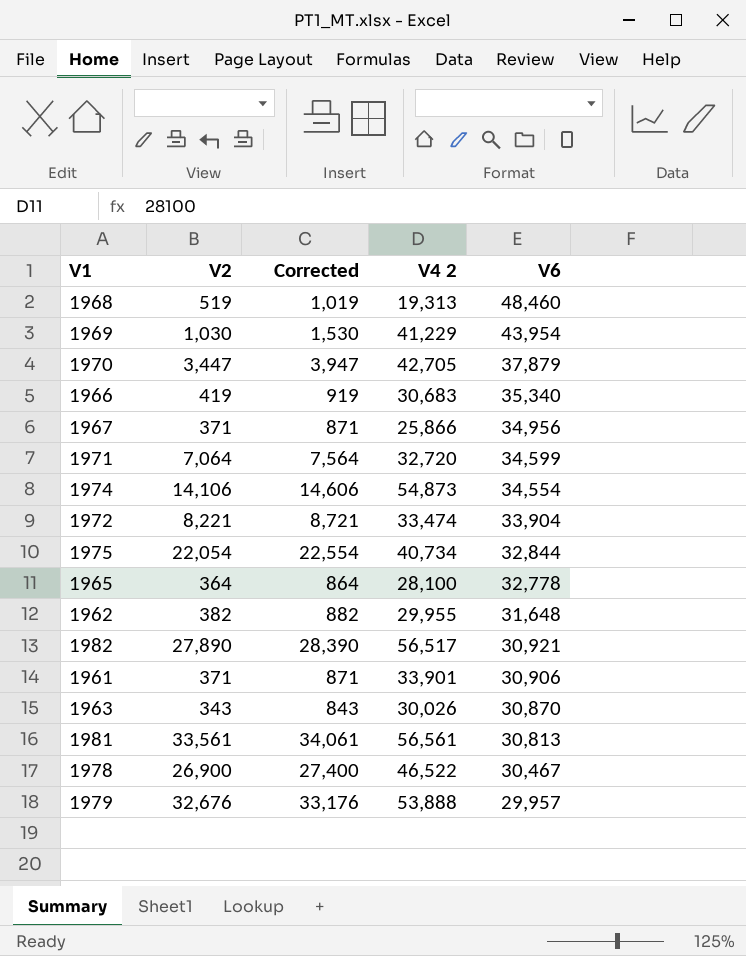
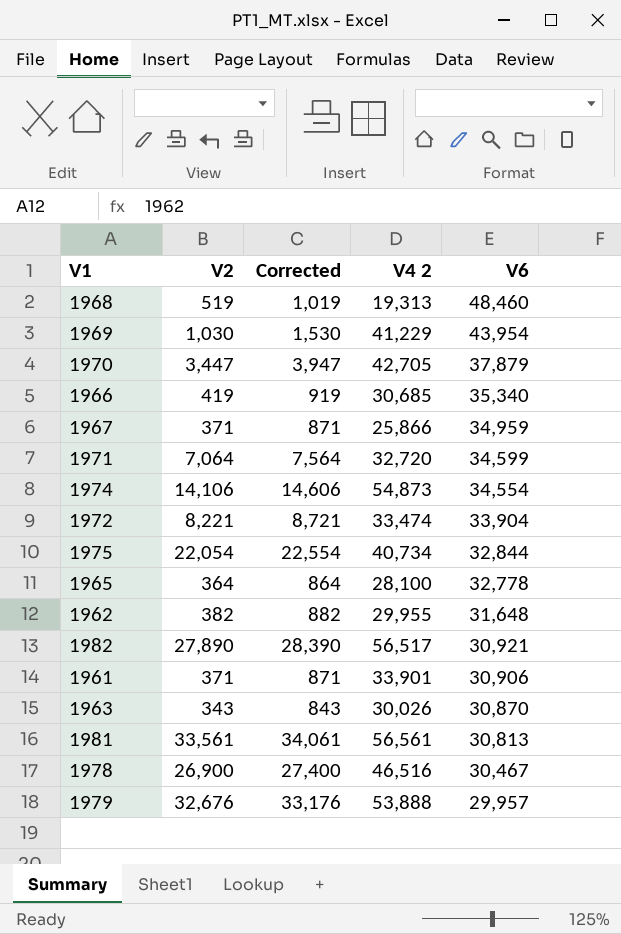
1966 | V4 2: 30,683 -> 30,685
1967 | V6: 34,956 -> 34,959
1978 | V4 2: 46,522 -> 46,516

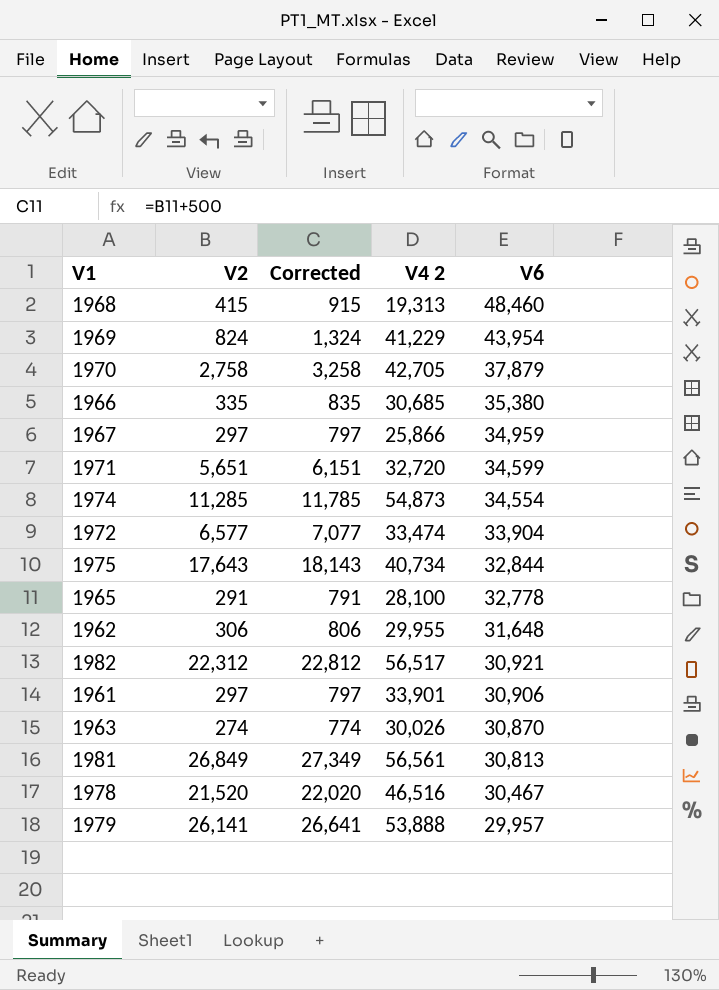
1968 | V2: 519 -> 415
1968 | Corrected: 1,019 -> 915
1969 | V2: 1,030 -> 824
1969 | Corrected: 1,530 -> 1,324
1970 | V2: 3,447 -> 2,758
1970 | Corrected: 3,947 -> 3,258
1966 | V2: 419 -> 335
1966 | Corrected: 919 -> 835
1966 | V6: 35,340 -> 35,380
1967 | V2: 371 -> 297
1967 | Corrected: 871 -> 797
1971 | V2: 7,064 -> 5,651
1971 | Corrected: 7,564 -> 6,151
1974 | V2: 14,106 -> 11,285
1974 | Corrected: 14,606 -> 11,785
1972 | V2: 8,221 -> 6,577
1972 | Corrected: 8,721 -> 7,077
1975 | V2: 22,054 -> 17,643
1975 | Corrected: 22,554 -> 18,143
1965 | V2: 364 -> 291
1965 | Corrected: 864 -> 791
1962 | V2: 382 -> 306
1962 | Corrected: 882 -> 806
1982 | V2: 27,890 -> 22,312
1982 | Corrected: 28,390 -> 22,812
1961 | V2: 371 -> 297
1961 | Corrected: 871 -> 797
1963 | V2: 343 -> 274
1963 | Corrected: 843 -> 774
1981 | V2: 33,561 -> 26,849
1981 | Corrected: 34,061 -> 27,349
1978 | V2: 26,900 -> 21,520
1978 | Corrected: 27,400 -> 22,020
1979 | V2: 32,676 -> 26,141
1979 | Corrected: 33,176 -> 26,641

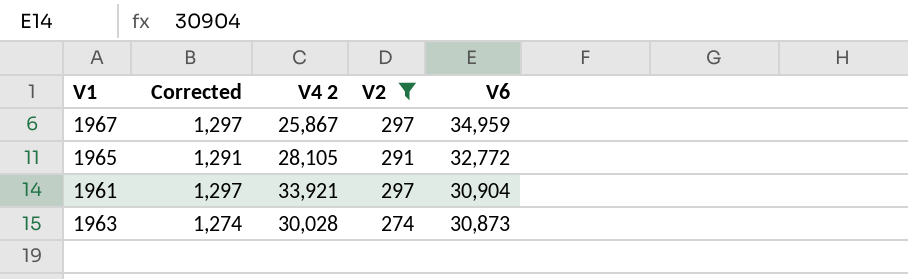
filter: none -> V2 <= 297
column Corrected | formula: [V2] + 500 -> [V2] + 1000
column V2 | position: 2 -> 4
1967 | V4 2: 25,866 -> 25,867
1965 | V4 2: 28,100 -> 28,105
1965 | V6: 32,778 -> 32,772
1961 | V4 2: 33,901 -> 33,921
1961 | V6: 30,906 -> 30,904
1963 | V4 2: 30,026 -> 30,028
1963 | V6: 30,870 -> 30,873

